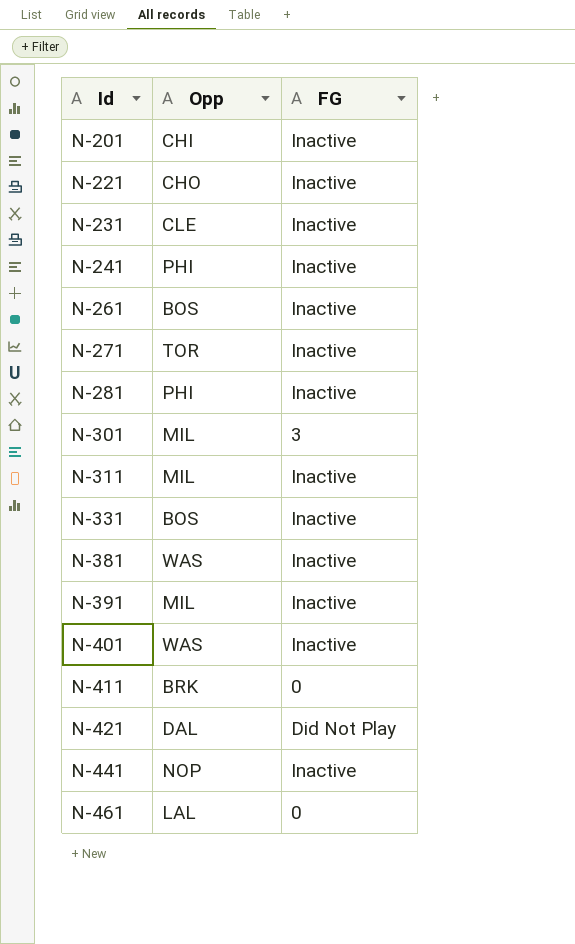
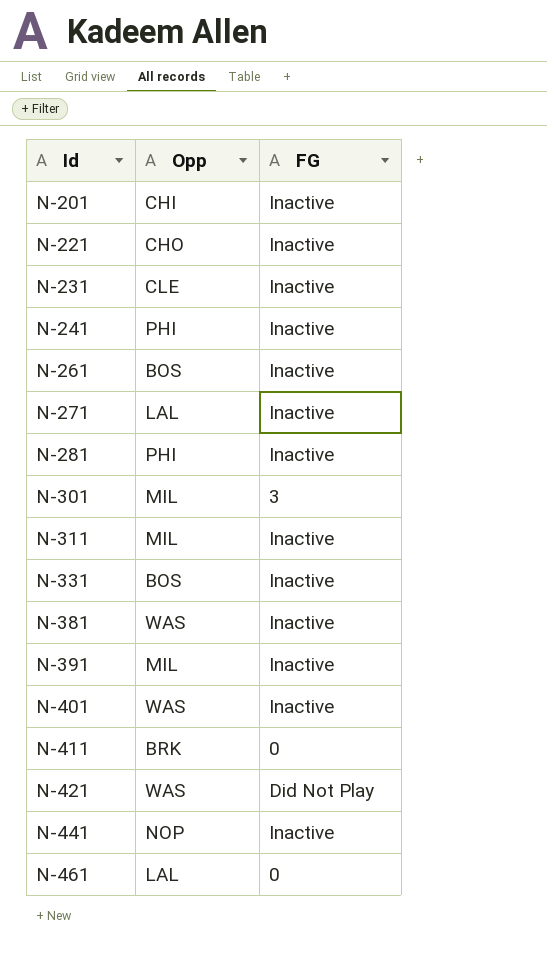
N-271 | Opp: TOR -> LAL
N-421 | Opp: DAL -> WAS

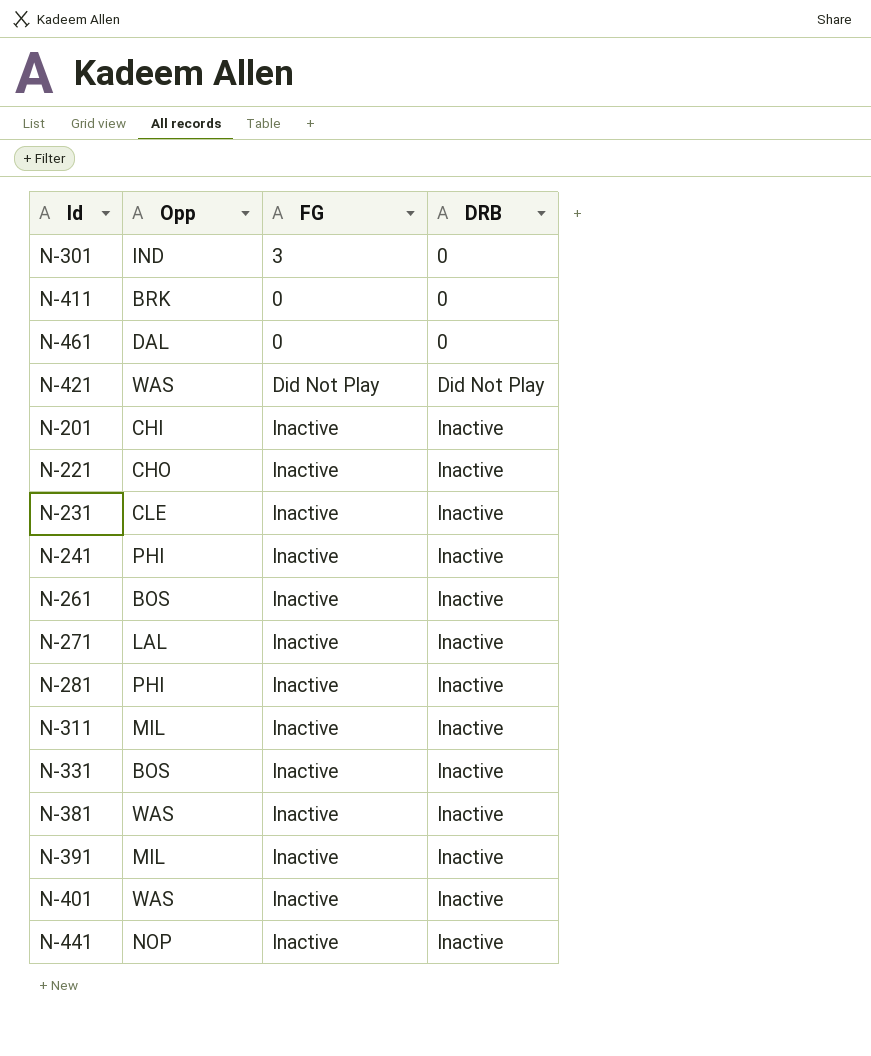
row order: Id ascending -> DRB ascending
column DRB | position: none -> 4
N-301 | Opp: MIL -> IND
N-461 | Opp: LAL -> DAL

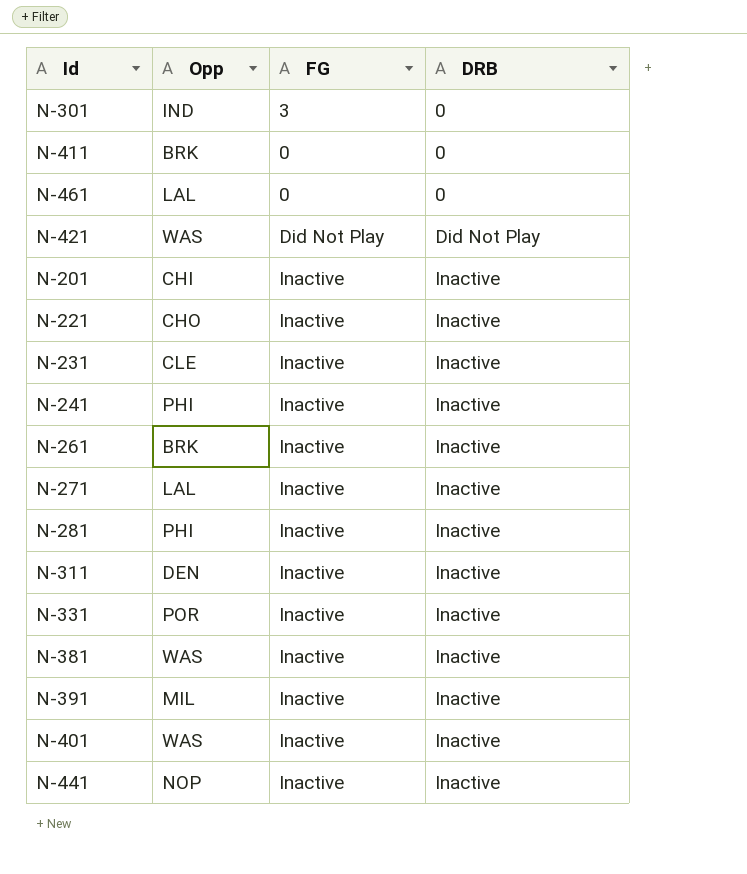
N-461 | Opp: DAL -> LAL
N-261 | Opp: BOS -> BRK
N-311 | Opp: MIL -> DEN
N-331 | Opp: BOS -> POR

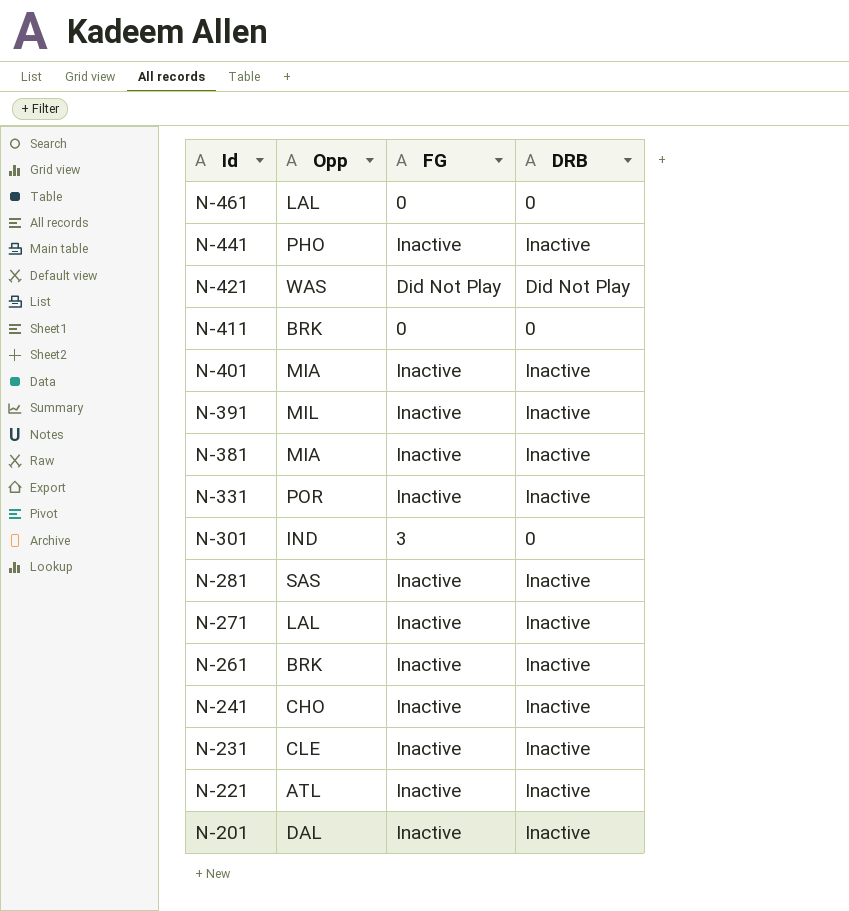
row order: DRB ascending -> Id descending
row N-311: DEN | Inactive | Inactive -> none
N-441 | Opp: NOP -> PHO
N-401 | Opp: WAS -> MIA
N-381 | Opp: WAS -> MIA
N-281 | Opp: PHI -> SAS
N-241 | Opp: PHI -> CHO
N-221 | Opp: CHO -> ATL
N-201 | Opp: CHI -> DAL

